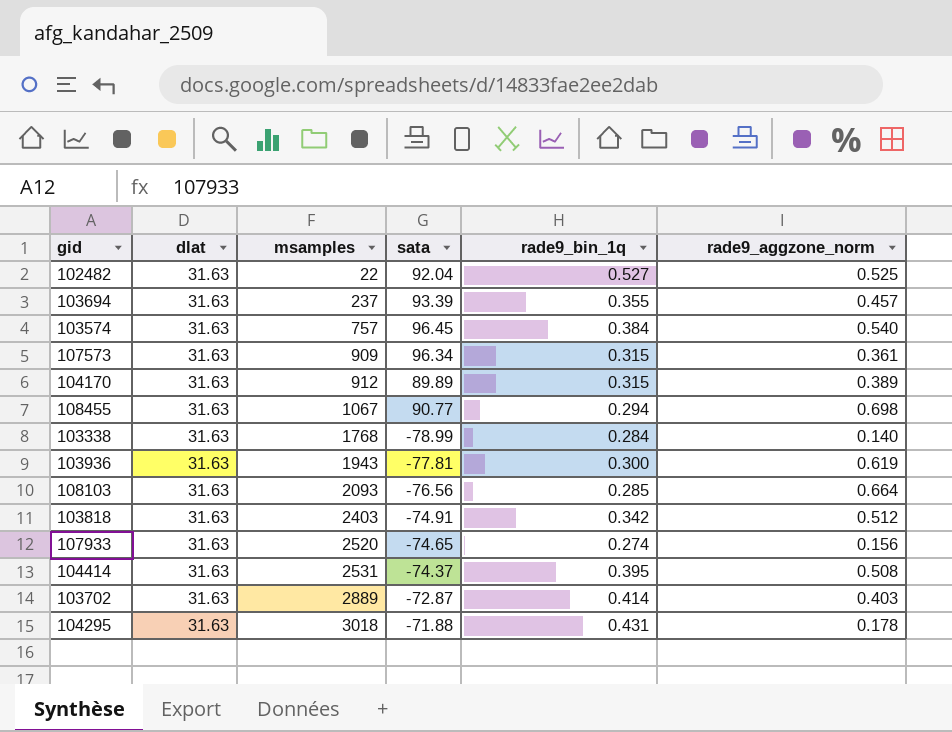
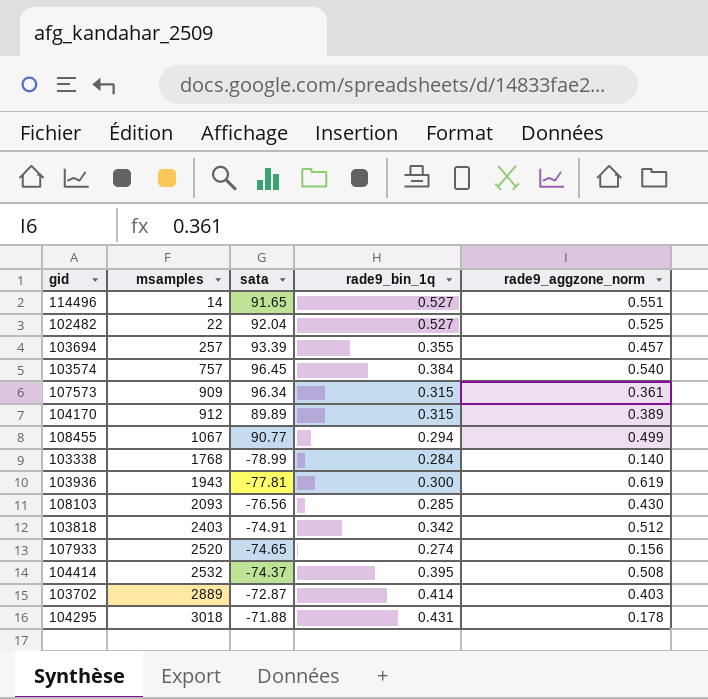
column dlat | position: 2 -> none
row 114496: none -> 14 | 91.65 | 0.527 | 0.551
103694 | msamples: 237 -> 257
108455 | rade9_aggzone_norm: 0.698 -> 0.499
108103 | rade9_aggzone_norm: 0.664 -> 0.430
104414 | msamples: 2531 -> 2532

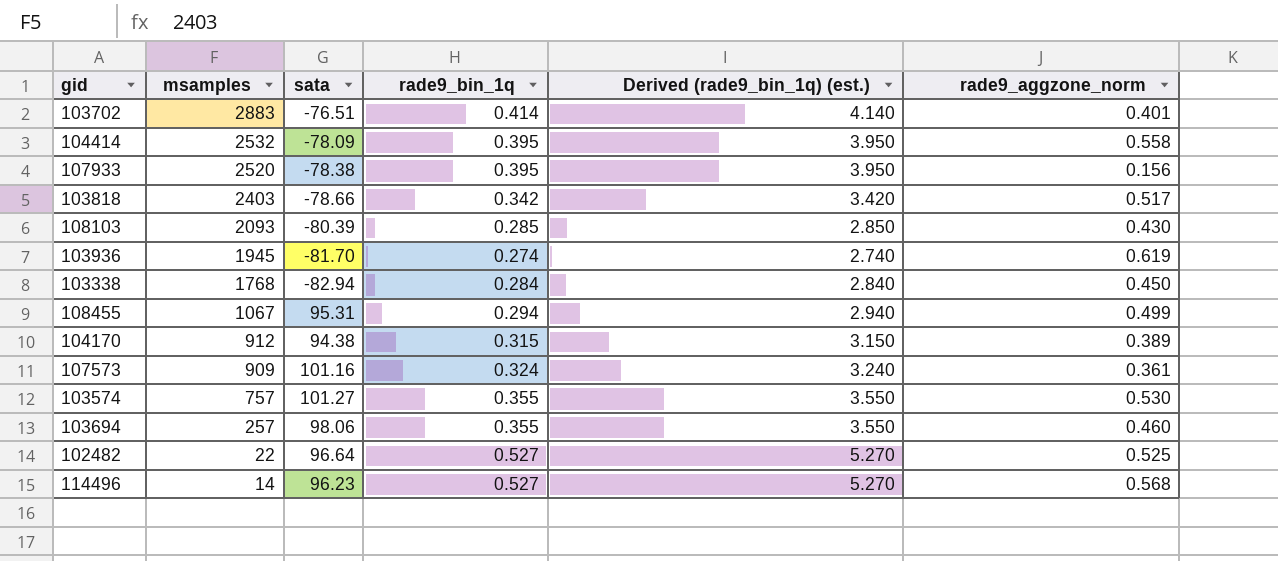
row order: msamples ascending -> msamples descending
column Derived (rade9_bin_1q) (est.) | formula: none -> [rade9_bin_1q] * 10
row 104295: 3018 | -71.88 | 0.431 | 0.178 -> none
103702 | msamples: 2889 -> 2883
103702 | sata: -72.87 -> -76.51
103702 | rade9_aggzone_norm: 0.403 -> 0.401
104414 | sata: -74.37 -> -78.09
104414 | rade9_aggzone_norm: 0.508 -> 0.558
107933 | sata: -74.65 -> -78.38
107933 | rade9_bin_1q: 0.274 -> 0.395
103818 | sata: -74.91 -> -78.66
103818 | rade9_aggzone_norm: 0.512 -> 0.517
108103 | sata: -76.56 -> -80.39
103936 | msamples: 1943 -> 1945
103936 | sata: -77.81 -> -81.70
103936 | rade9_bin_1q: 0.300 -> 0.274
103338 | sata: -78.99 -> -82.94
103338 | rade9_aggzone_norm: 0.140 -> 0.450
108455 | sata: 90.77 -> 95.31
104170 | sata: 89.89 -> 94.38
107573 | sata: 96.34 -> 101.16
107573 | rade9_bin_1q: 0.315 -> 0.324
103574 | sata: 96.45 -> 101.27
103574 | rade9_bin_1q: 0.384 -> 0.355
103574 | rade9_aggzone_norm: 0.540 -> 0.530
103694 | sata: 93.39 -> 98.06
103694 | rade9_aggzone_norm: 0.457 -> 0.460
102482 | sata: 92.04 -> 96.64
114496 | sata: 91.65 -> 96.23
114496 | rade9_aggzone_norm: 0.551 -> 0.568

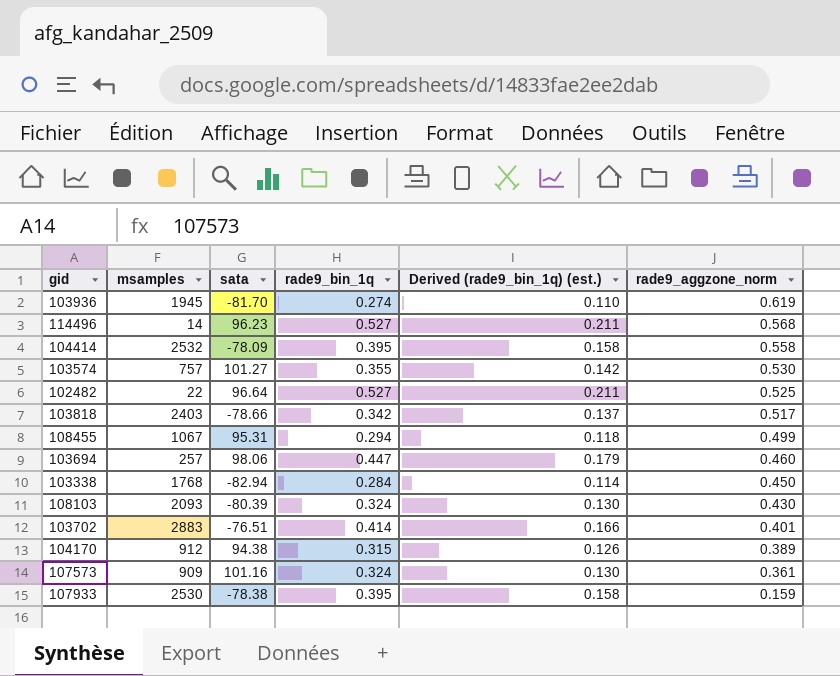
row order: msamples descending -> rade9_aggzone_norm descending
column Derived (rade9_bin_1q) (est.) | formula: [rade9_bin_1q] * 10 -> [rade9_bin_1q] * 0.4
103694 | rade9_bin_1q: 0.355 -> 0.447
108103 | rade9_bin_1q: 0.285 -> 0.324
107933 | msamples: 2520 -> 2530
107933 | rade9_aggzone_norm: 0.156 -> 0.159

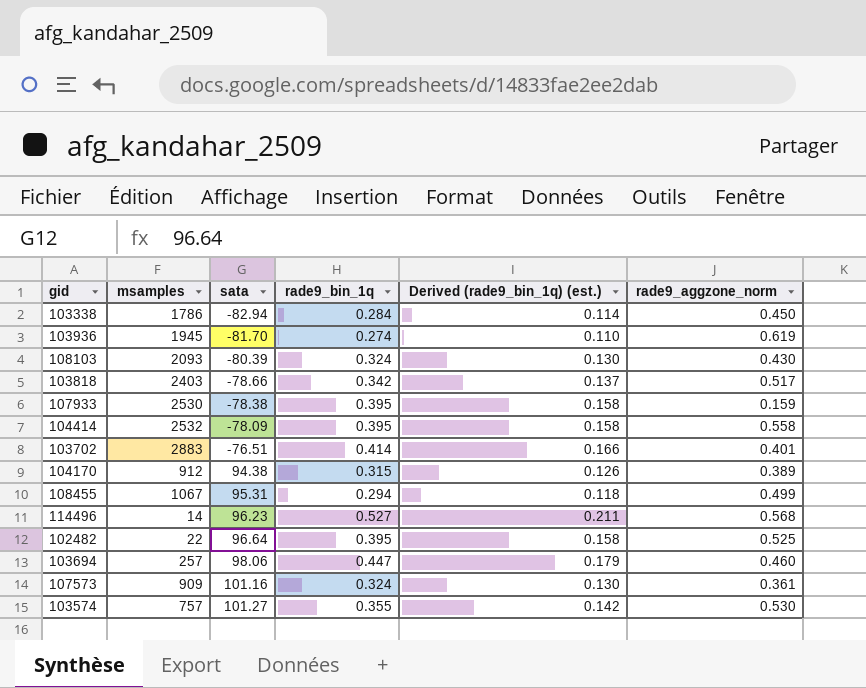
row order: rade9_aggzone_norm descending -> sata ascending
103338 | msamples: 1768 -> 1786
102482 | rade9_bin_1q: 0.527 -> 0.395
102482 | Derived (rade9_bin_1q) (est.): 0.211 -> 0.158

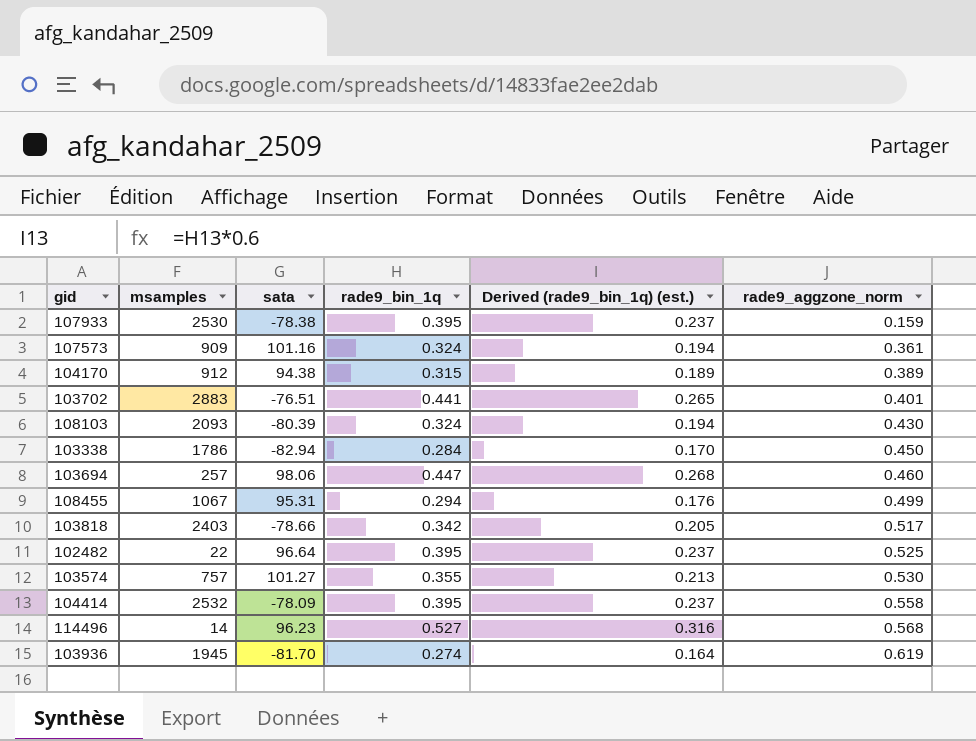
row order: sata ascending -> rade9_aggzone_norm ascending
column Derived (rade9_bin_1q) (est.) | formula: [rade9_bin_1q] * 0.4 -> [rade9_bin_1q] * 0.6
103702 | rade9_bin_1q: 0.414 -> 0.441

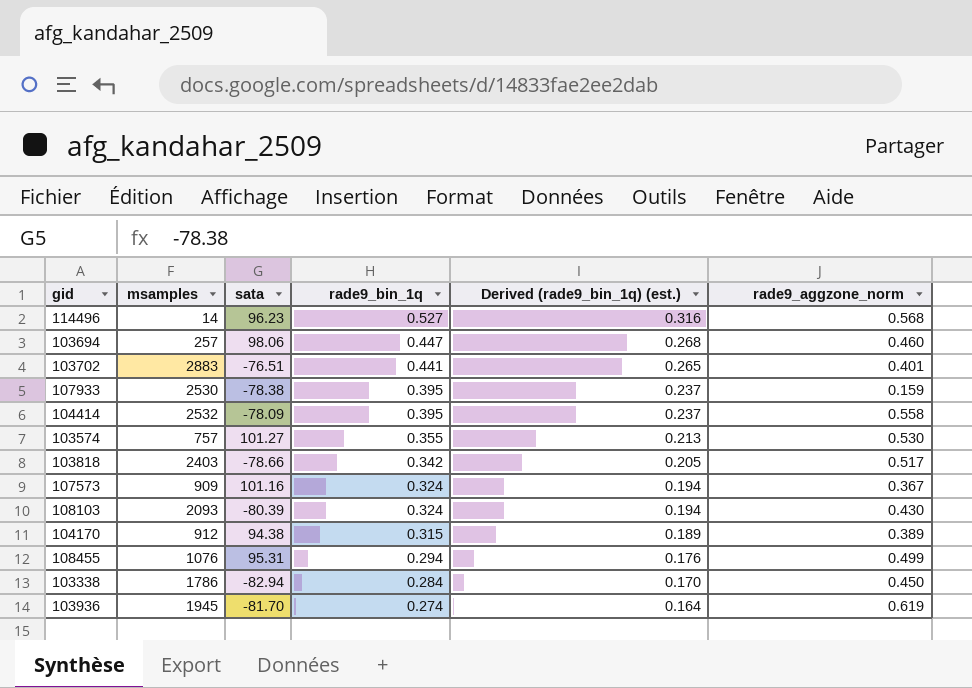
row order: rade9_aggzone_norm ascending -> rade9_bin_1q descending
row 102482: 22 | 96.64 | 0.395 | 0.237 | 0.525 -> none
107573 | rade9_aggzone_norm: 0.361 -> 0.367
108455 | msamples: 1067 -> 1076

